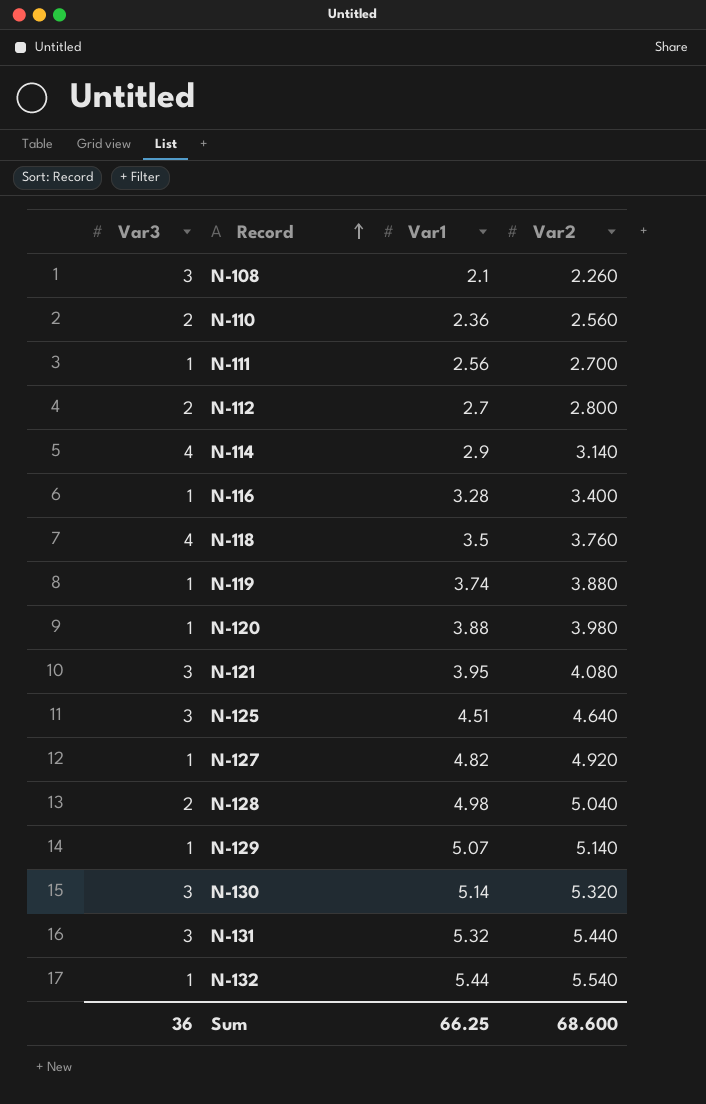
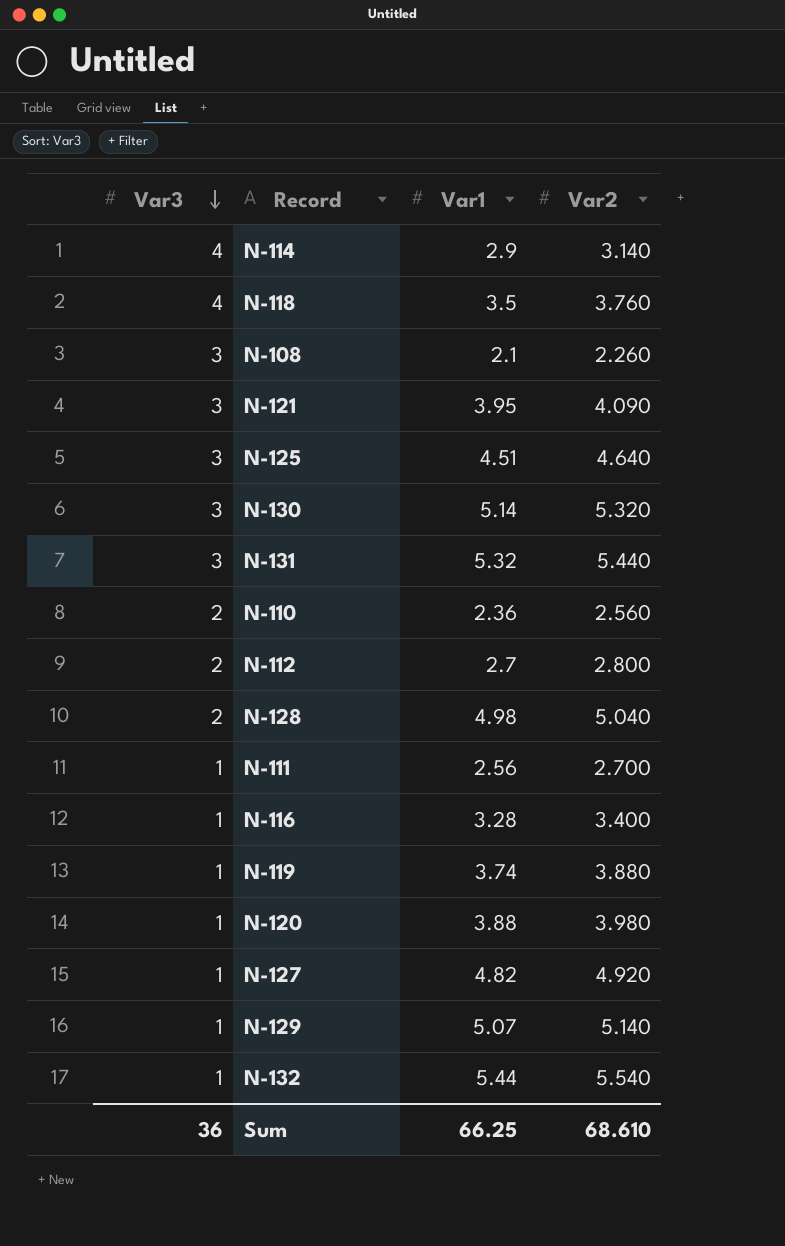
row order: Record ascending -> Var3 descending
N-121 | Var2: 4.080 -> 4.090
Sum | Var2: 68.600 -> 68.610

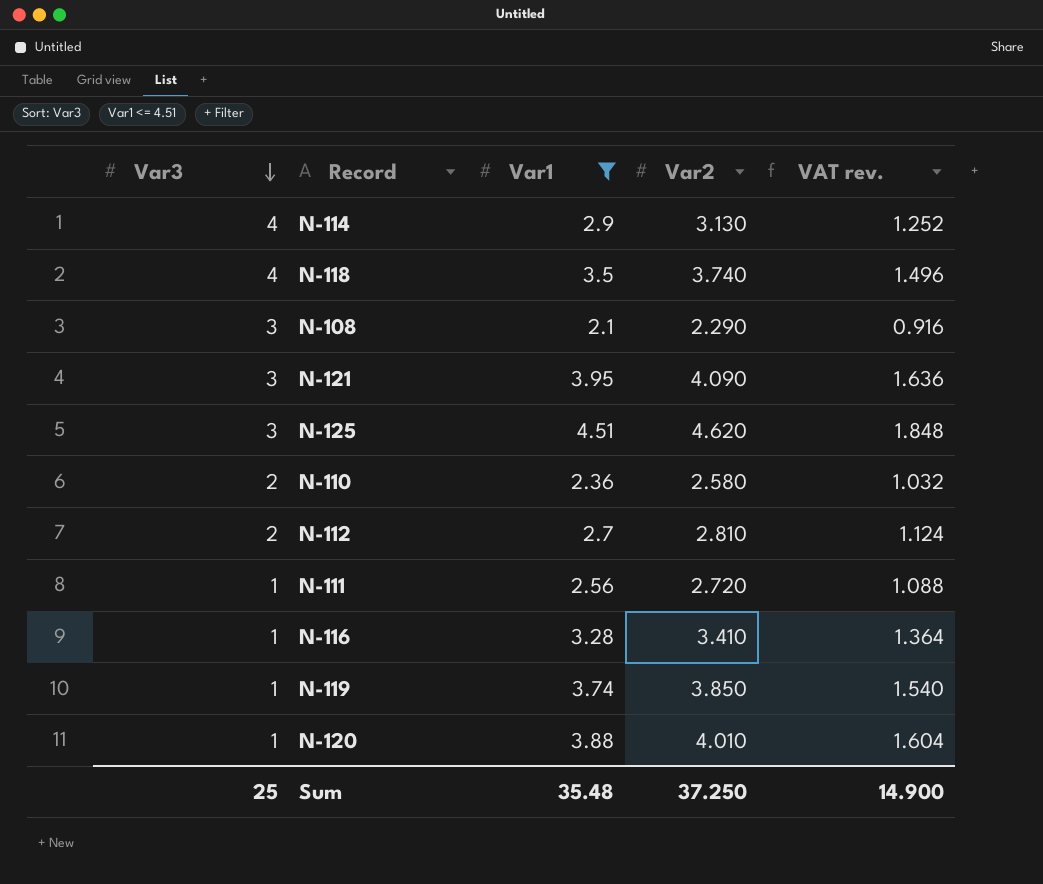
filter: none -> Var1 <= 4.51
column VAT rev. | formula: none -> [Var2] * 0.4
N-114 | Var2: 3.140 -> 3.130
N-118 | Var2: 3.760 -> 3.740
N-108 | Var2: 2.260 -> 2.290
N-125 | Var2: 4.640 -> 4.620
N-110 | Var2: 2.560 -> 2.580
N-112 | Var2: 2.800 -> 2.810
N-111 | Var2: 2.700 -> 2.720
N-116 | Var2: 3.400 -> 3.410
N-119 | Var2: 3.880 -> 3.850
N-120 | Var2: 3.980 -> 4.010
Sum | Var3: 36 -> 25
Sum | Var1: 66.25 -> 35.48
Sum | Var2: 68.610 -> 37.250

